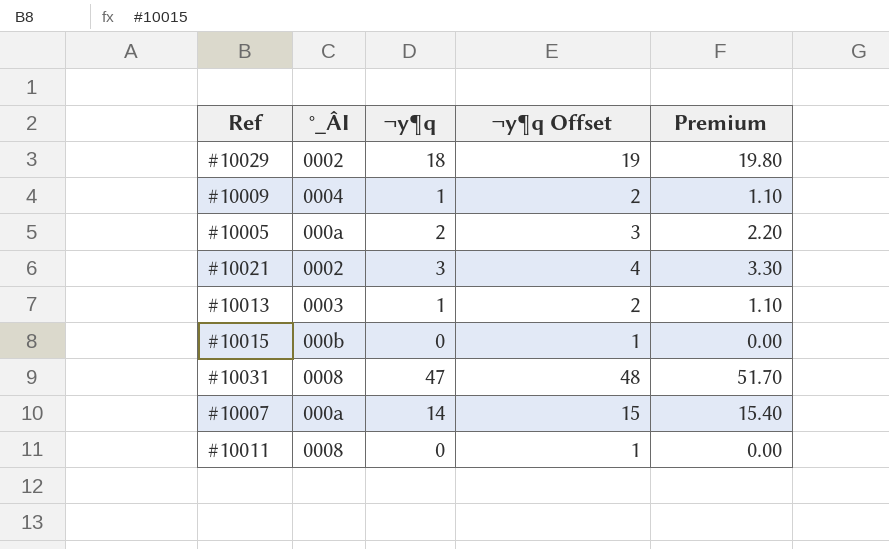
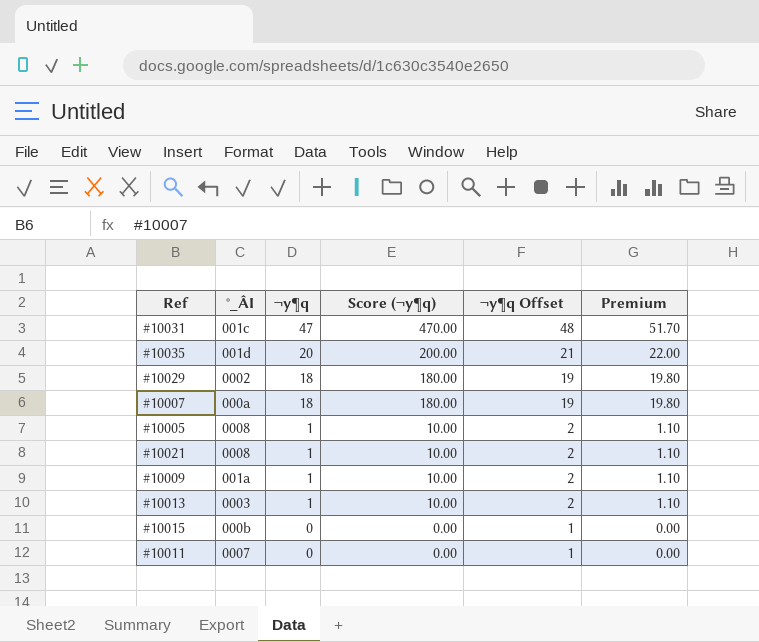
row order: none -> ¬y¶q descending
column Score (¬y¶q) | formula: none -> [¬y¶q] * 10
#10031 | °_ÂI: 0008 -> 001c
row #10035: none -> 001d | 20 | 200.00 | 21 | 22.00
#10007 | ¬y¶q: 14 -> 18
#10007 | ¬y¶q Offset: 15 -> 19
#10007 | Premium: 15.40 -> 19.80
#10005 | °_ÂI: 000a -> 0008
#10005 | ¬y¶q: 2 -> 1
#10005 | ¬y¶q Offset: 3 -> 2
#10005 | Premium: 2.20 -> 1.10
#10021 | °_ÂI: 0002 -> 0008
#10021 | ¬y¶q: 3 -> 1
#10021 | ¬y¶q Offset: 4 -> 2
#10021 | Premium: 3.30 -> 1.10
#10009 | °_ÂI: 0004 -> 001a
#10011 | °_ÂI: 0008 -> 0007

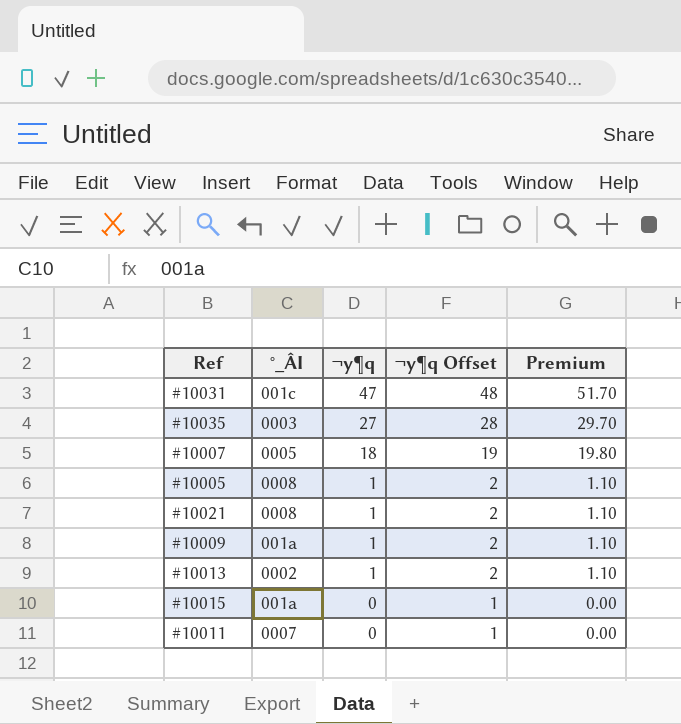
column Score (¬y¶q) | formula: [¬y¶q] * 10 -> none
row #10029: 0002 | 18 | 180.00 | 19 | 19.80 -> none
#10035 | °_ÂI: 001d -> 0003
#10035 | ¬y¶q: 20 -> 27
#10035 | ¬y¶q Offset: 21 -> 28
#10035 | Premium: 22.00 -> 29.70
#10007 | °_ÂI: 000a -> 0005
#10013 | °_ÂI: 0003 -> 0002
#10015 | °_ÂI: 000b -> 001a

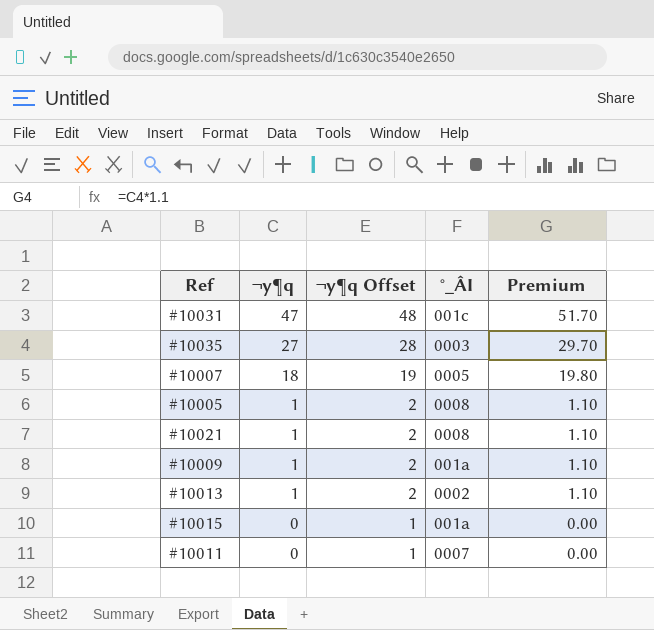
column °_ÂI | position: 2 -> 4

